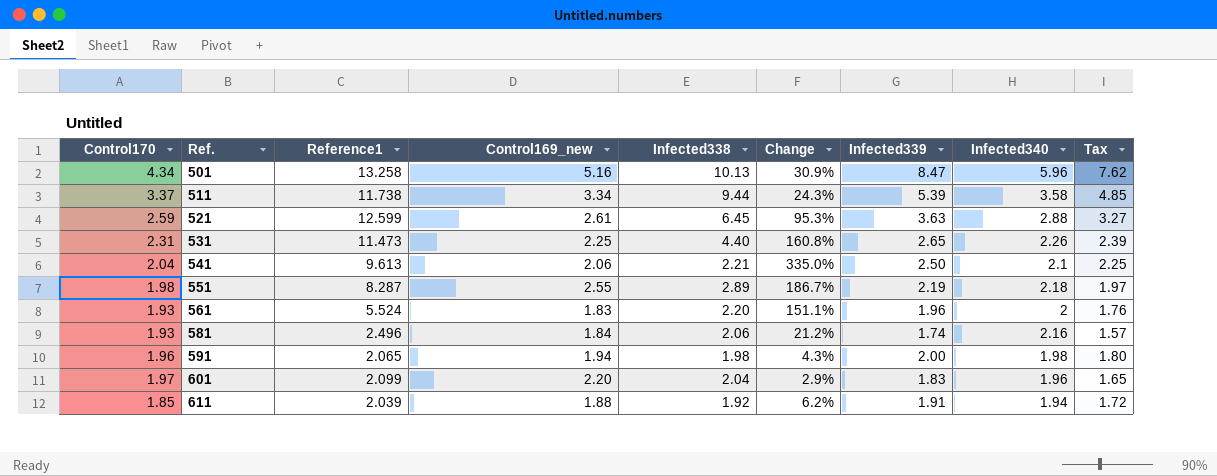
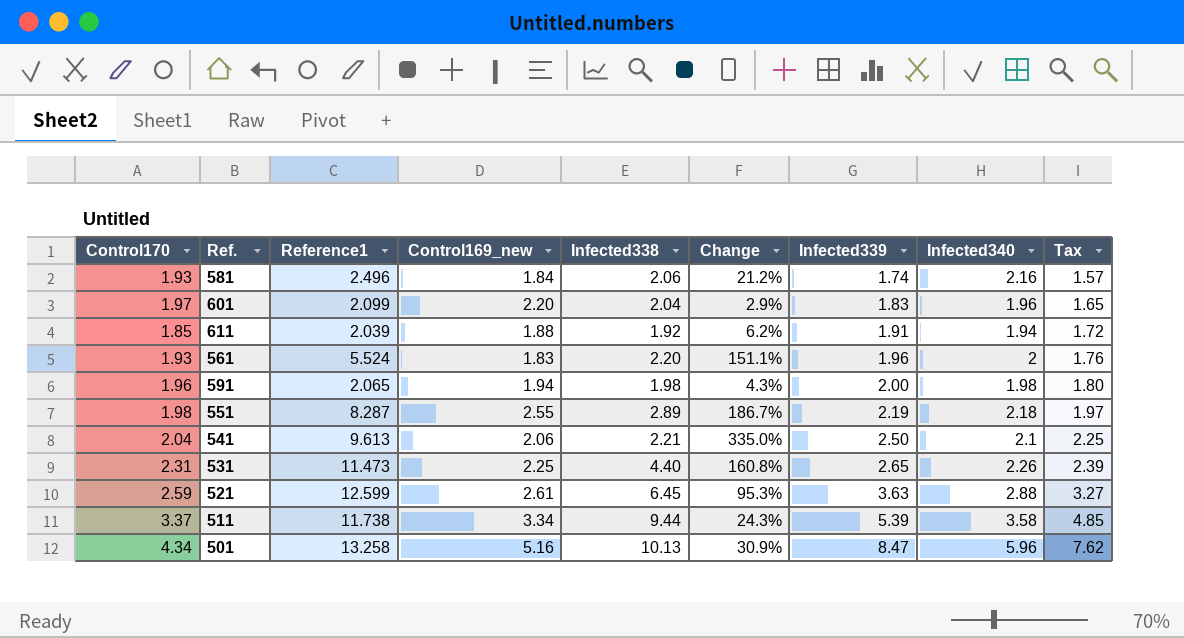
row order: Ref. ascending -> Infected339 ascending

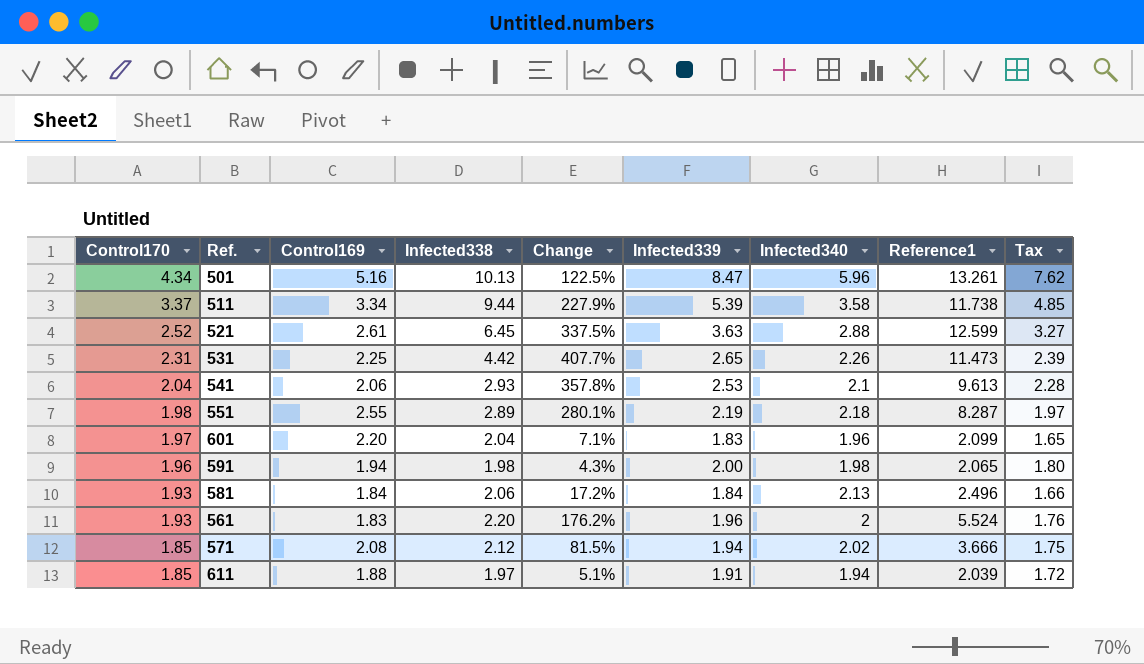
row order: Infected339 ascending -> Control170 descending
column name: Control169_new -> Control169
column Change | formula: ([Reference1] - [Infected338]) / [Infected338] -> ([Reference1] - [Infected340]) / [Infected340]
column Reference1 | position: 3 -> 8
501 | Reference1: 13.258 -> 13.261
521 | Control170: 2.59 -> 2.52
531 | Infected338: 4.40 -> 4.42
541 | Infected338: 2.21 -> 2.93
541 | Infected339: 2.50 -> 2.53
541 | Tax: 2.25 -> 2.28
581 | Infected339: 1.74 -> 1.84
581 | Infected340: 2.16 -> 2.13
581 | Tax: 1.57 -> 1.66
row 571: none -> 1.85 | 2.08 | 2.12 | 81.5% | 1.94 | 2.02 | 3.666 | 1.75
611 | Infected338: 1.92 -> 1.97

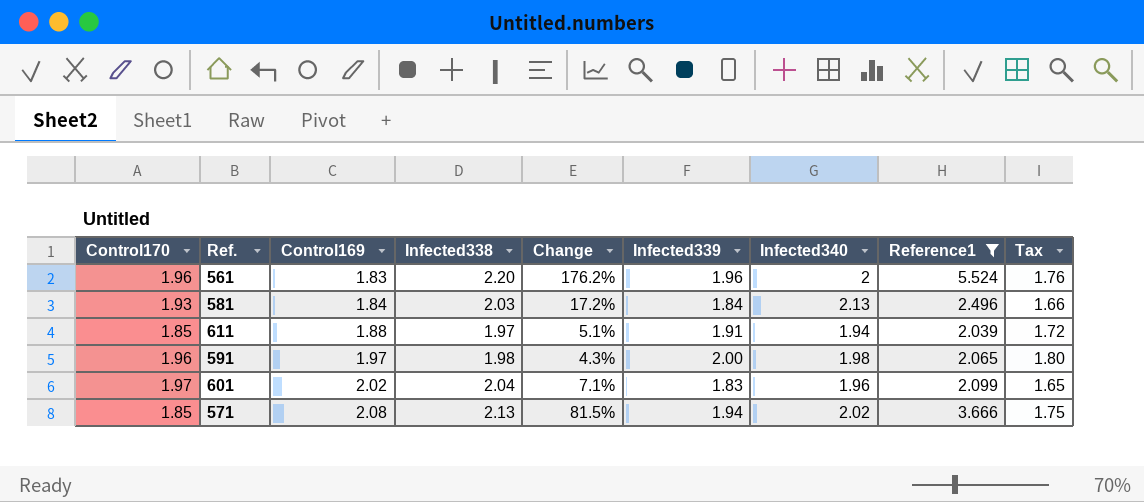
filter: none -> Reference1 <= 5.524
row order: Control170 descending -> Control169 ascending
561 | Control170: 1.93 -> 1.96
581 | Infected338: 2.06 -> 2.03
591 | Control169: 1.94 -> 1.97
601 | Control169: 2.20 -> 2.02
571 | Infected338: 2.12 -> 2.13

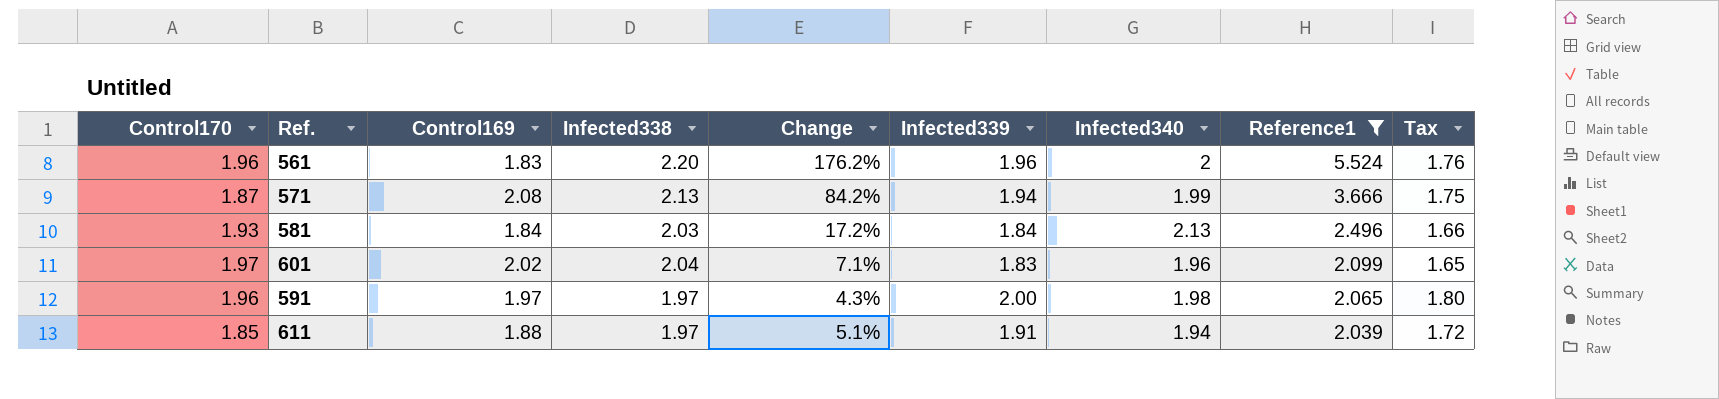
row order: Control169 ascending -> Reference1 descending
571 | Control170: 1.85 -> 1.87
571 | Change: 81.5% -> 84.2%
571 | Infected340: 2.02 -> 1.99
591 | Infected338: 1.98 -> 1.97

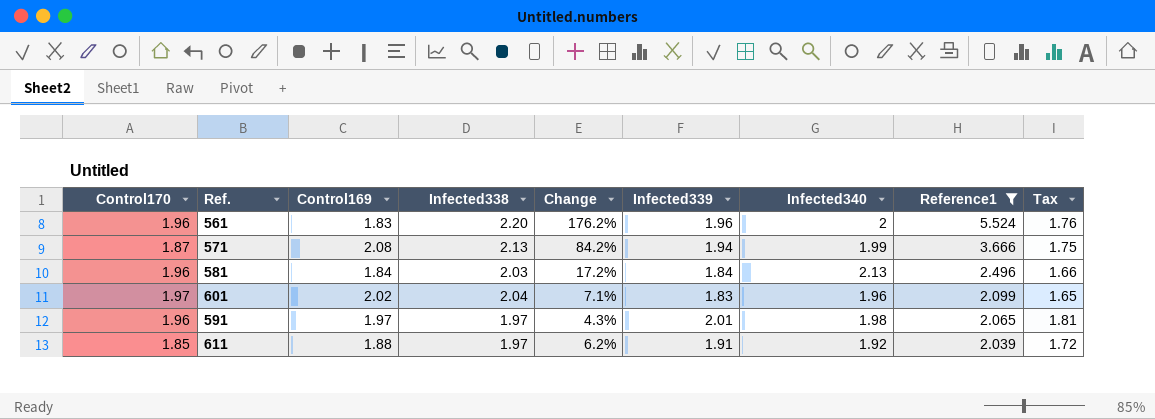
581 | Control170: 1.93 -> 1.96
591 | Infected339: 2.00 -> 2.01
591 | Tax: 1.80 -> 1.81
611 | Change: 5.1% -> 6.2%
611 | Infected340: 1.94 -> 1.92

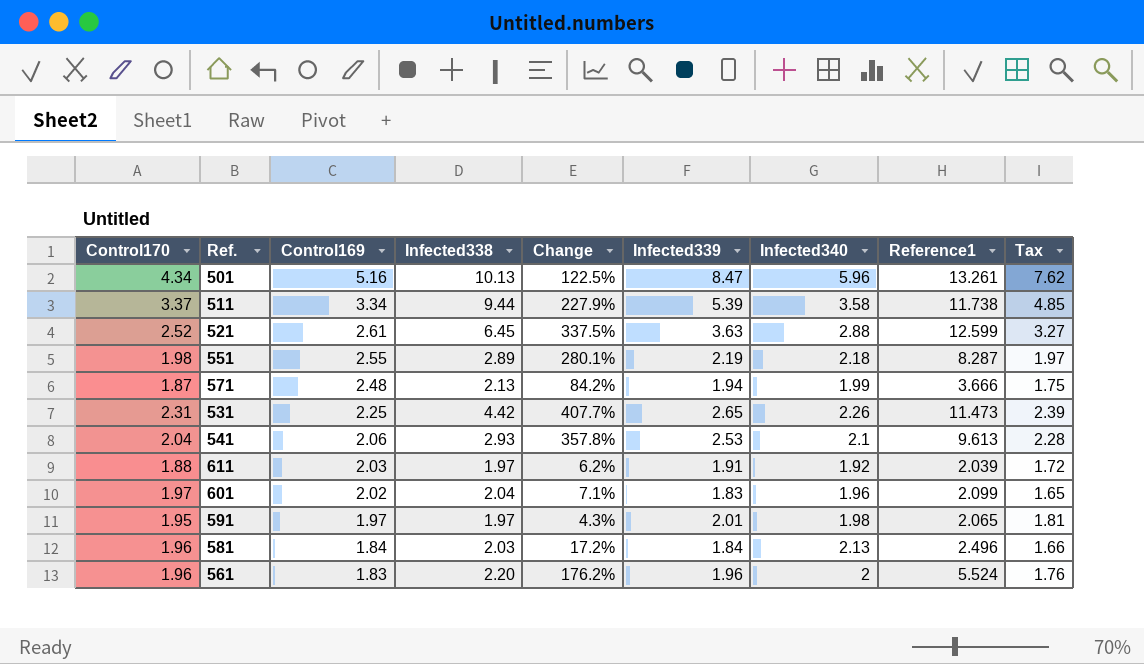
filter: Reference1 <= 5.524 -> none
row order: Reference1 descending -> Control169 descending
571 | Control169: 2.08 -> 2.48
611 | Control170: 1.85 -> 1.88
611 | Control169: 1.88 -> 2.03
591 | Control170: 1.96 -> 1.95

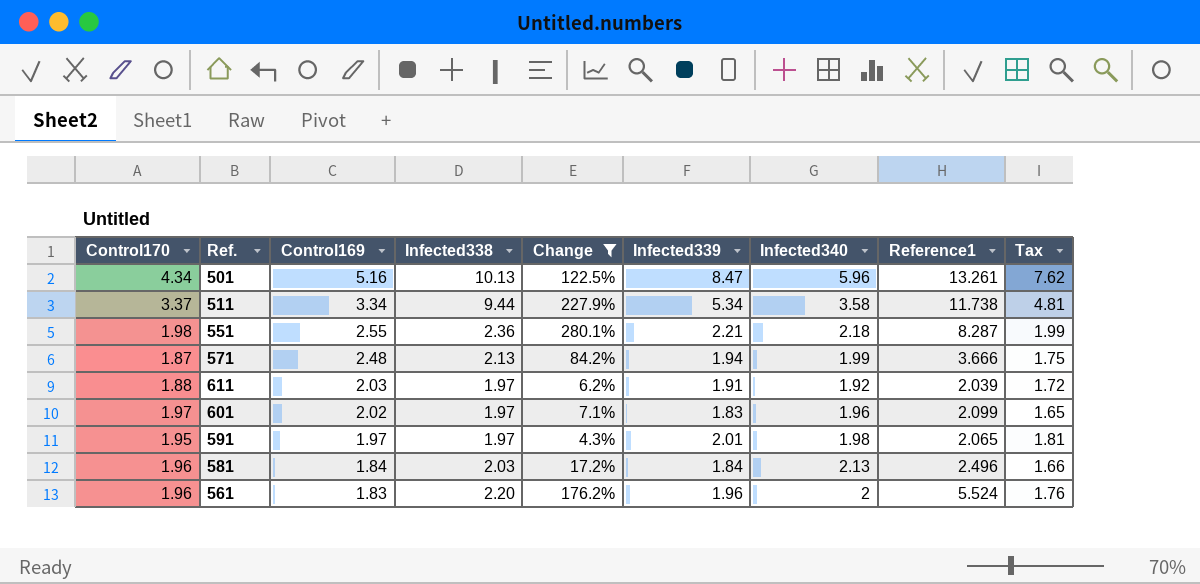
filter: none -> Change <= 280.1%
511 | Infected339: 5.39 -> 5.34
511 | Tax: 4.85 -> 4.81
551 | Infected338: 2.89 -> 2.36
551 | Infected339: 2.19 -> 2.21
551 | Tax: 1.97 -> 1.99
601 | Infected338: 2.04 -> 1.97

